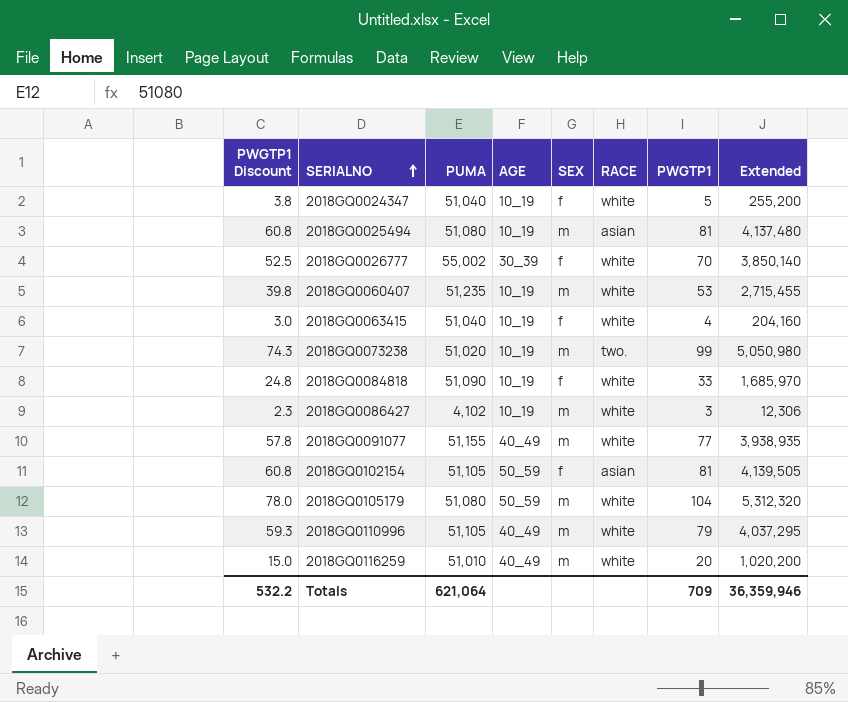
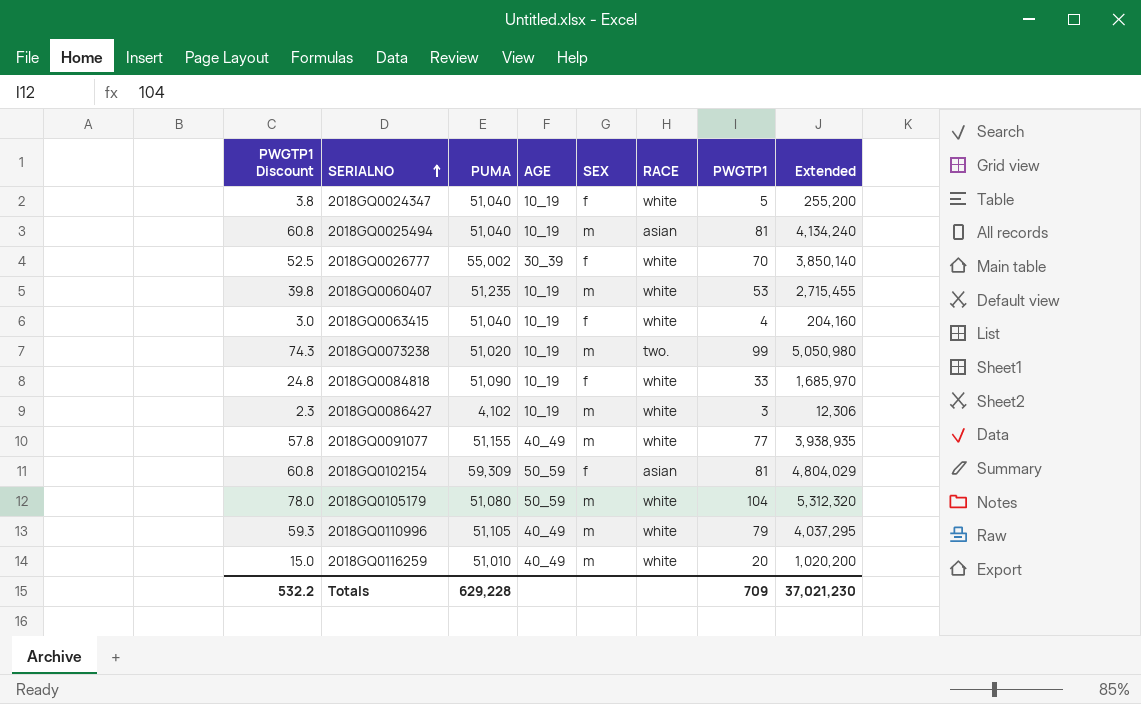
2018GQ0025494 | PUMA: 51,080 -> 51,040
2018GQ0025494 | Extended: 4,137,480 -> 4,134,240
2018GQ0102154 | PUMA: 51,105 -> 59,309
2018GQ0102154 | Extended: 4,139,505 -> 4,804,029
Totals | PUMA: 621,064 -> 629,228
Totals | Extended: 36,359,946 -> 37,021,230

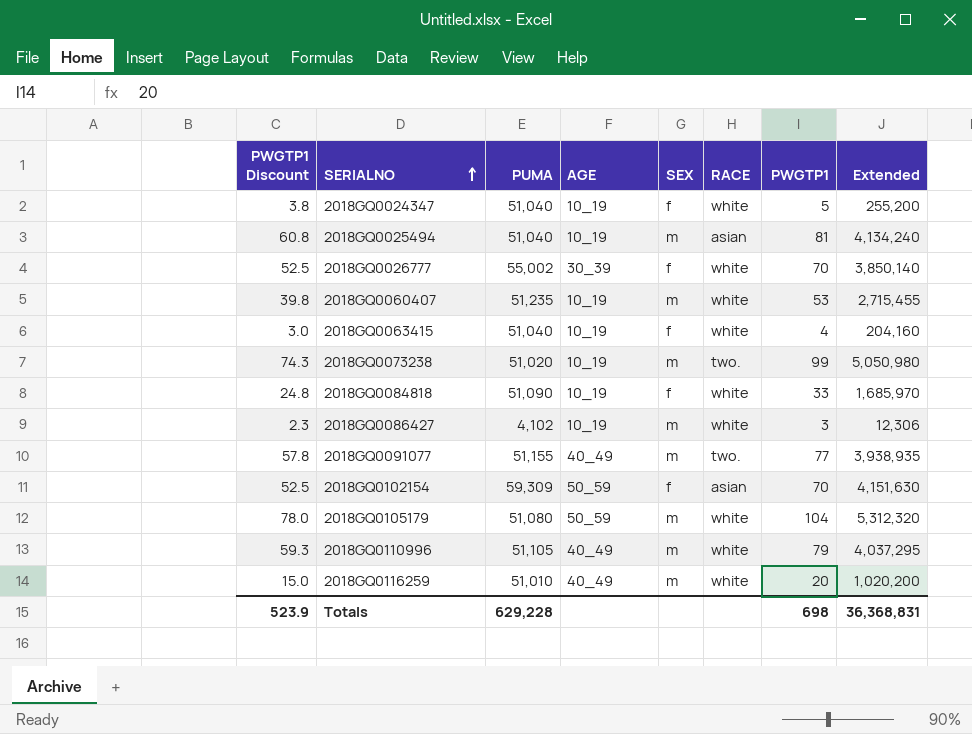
2018GQ0091077 | RACE: white -> two.
2018GQ0102154 | PWGTP1 Discount: 60.8 -> 52.5
2018GQ0102154 | PWGTP1: 81 -> 70
2018GQ0102154 | Extended: 4,804,029 -> 4,151,630
Totals | PWGTP1 Discount: 532.2 -> 523.9
Totals | PWGTP1: 709 -> 698
Totals | Extended: 37,021,230 -> 36,368,831

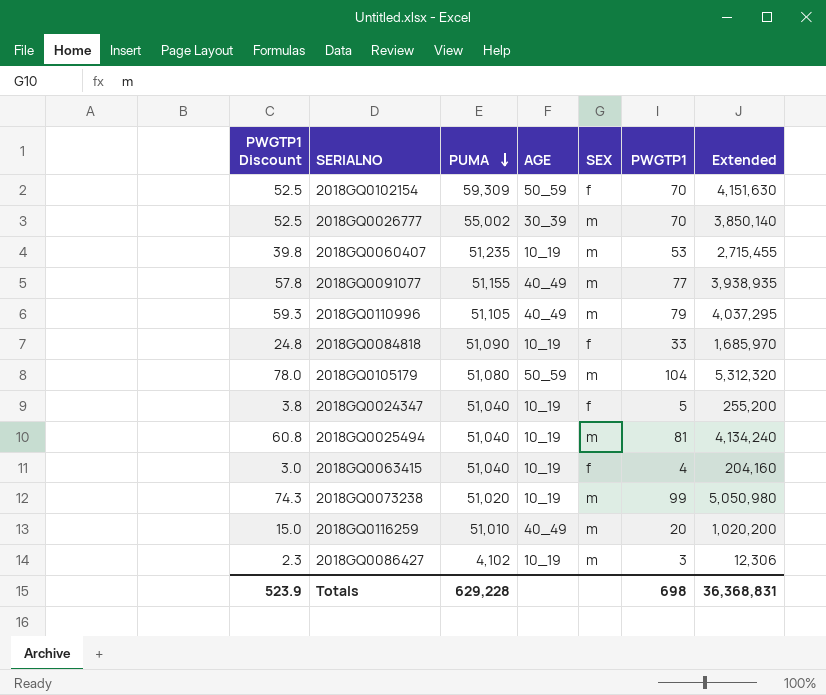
row order: SERIALNO ascending -> PUMA descending
column RACE | position: 6 -> none
2018GQ0026777 | SEX: f -> m

